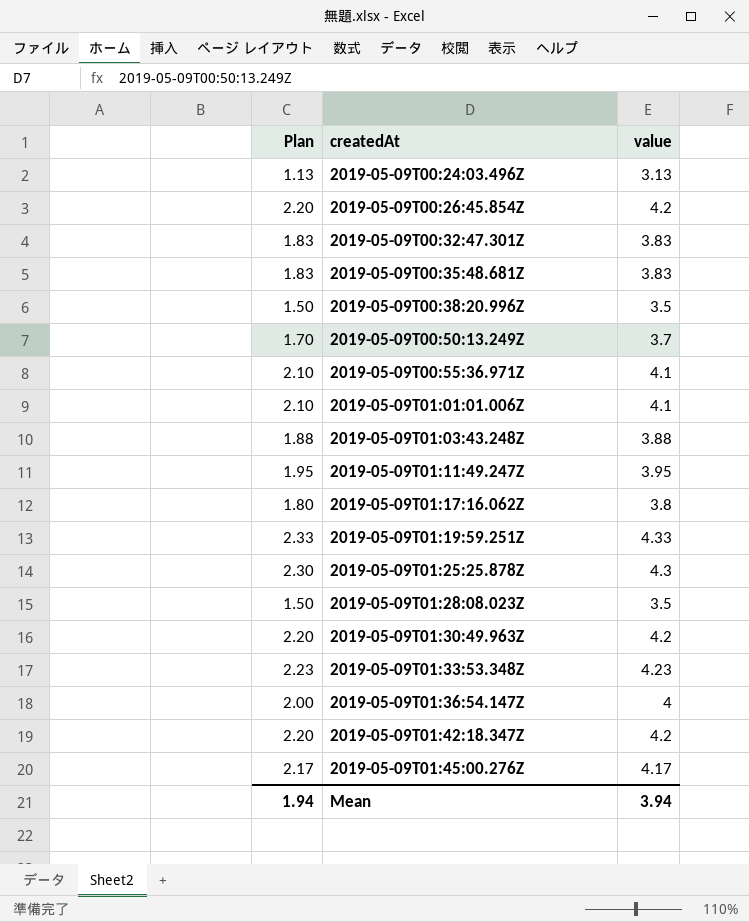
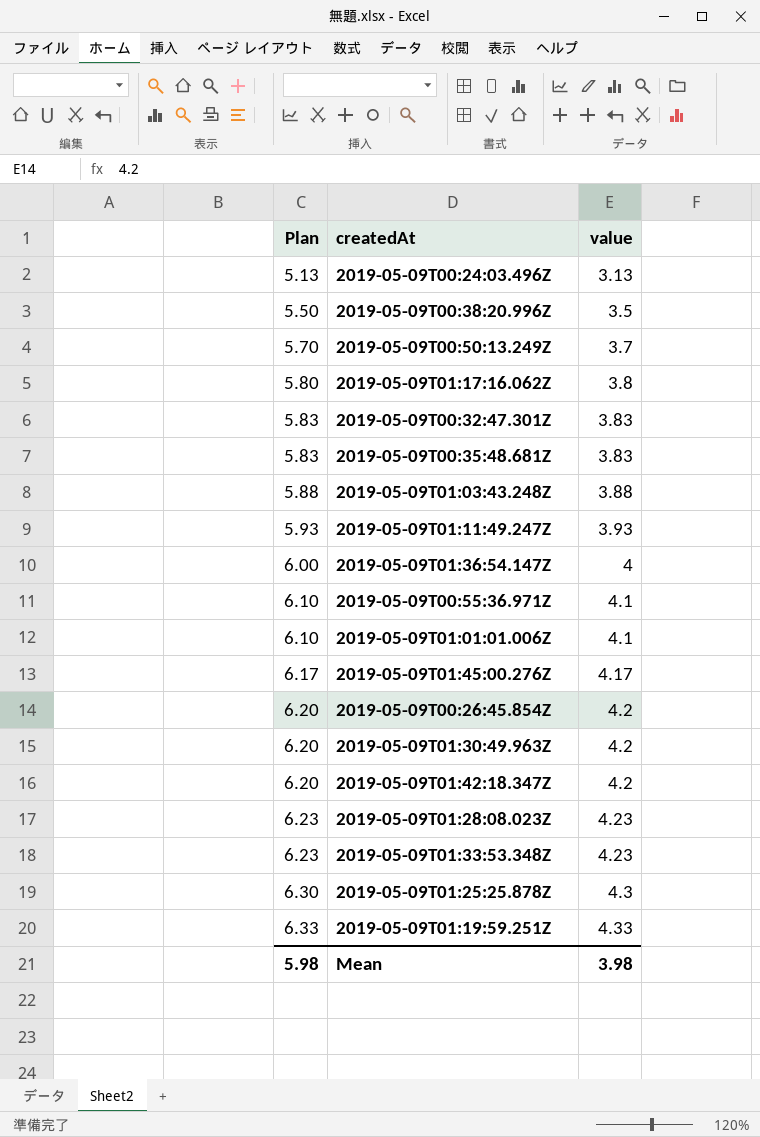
row order: createdAt ascending -> Plan ascending
column Plan | formula: [value] - 2 -> [value] + 2
2019-05-09T01:11:49.247Z | value: 3.95 -> 3.93
2019-05-09T01:28:08.023Z | value: 3.5 -> 4.23
Mean | Plan: 1.94 -> 5.98
Mean | value: 3.94 -> 3.98

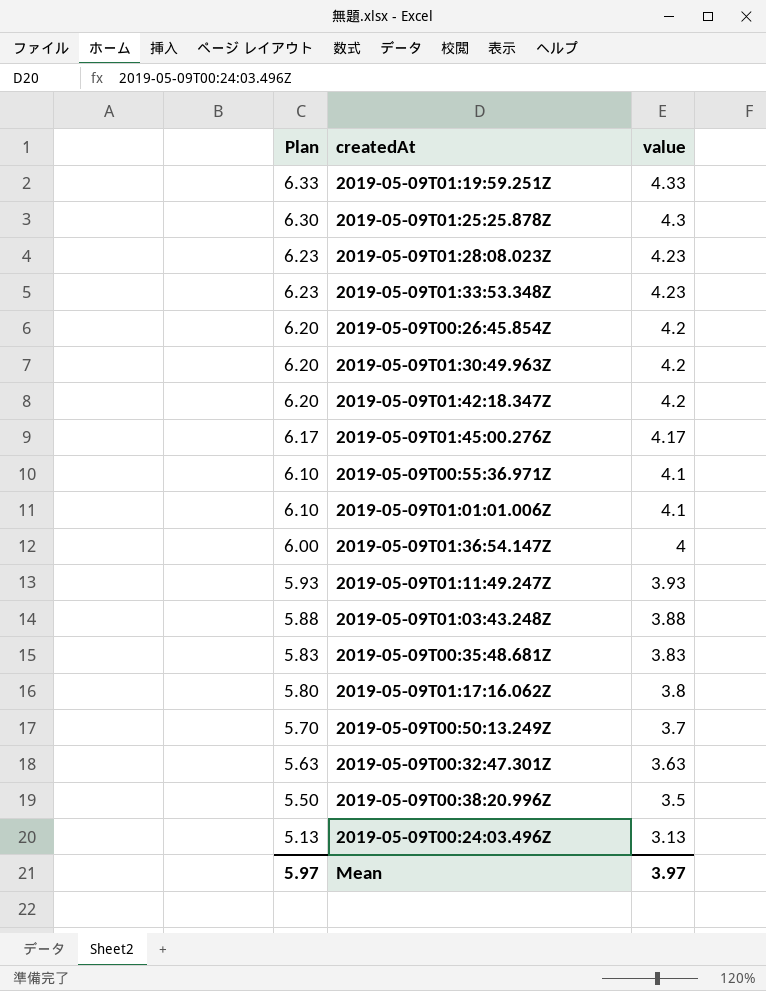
row order: Plan ascending -> Plan descending
2019-05-09T00:32:47.301Z | Plan: 5.83 -> 5.63
2019-05-09T00:32:47.301Z | value: 3.83 -> 3.63
Mean | Plan: 5.98 -> 5.97
Mean | value: 3.98 -> 3.97

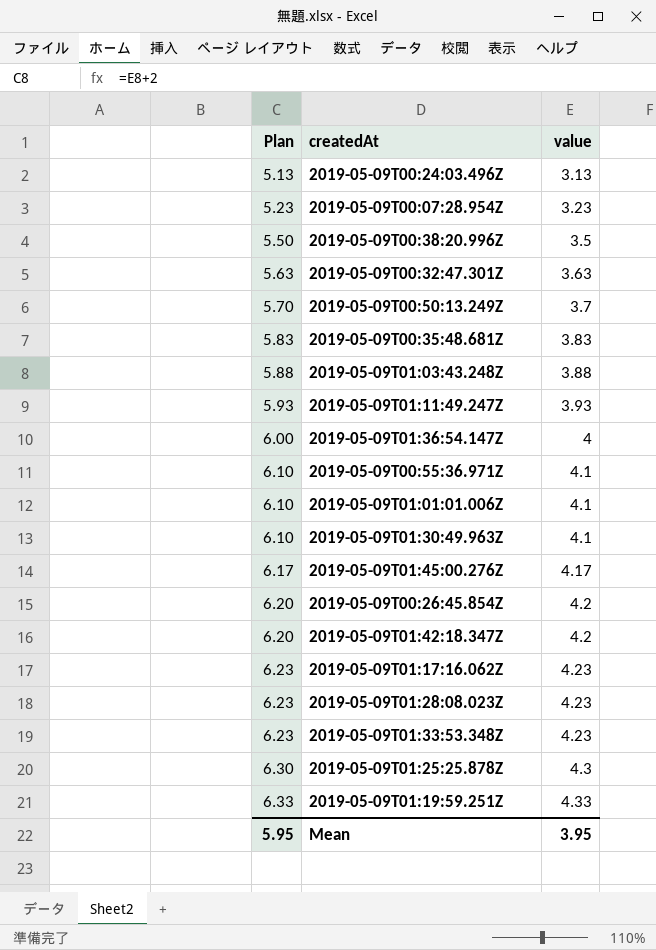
row order: Plan descending -> Plan ascending
row 2019-05-09T00:07:28.954Z: none -> 5.23 | 3.23
2019-05-09T01:30:49.963Z | Plan: 6.20 -> 6.10
2019-05-09T01:30:49.963Z | value: 4.2 -> 4.1
2019-05-09T01:17:16.062Z | Plan: 5.80 -> 6.23
2019-05-09T01:17:16.062Z | value: 3.8 -> 4.23
Mean | Plan: 5.97 -> 5.95
Mean | value: 3.97 -> 3.95

